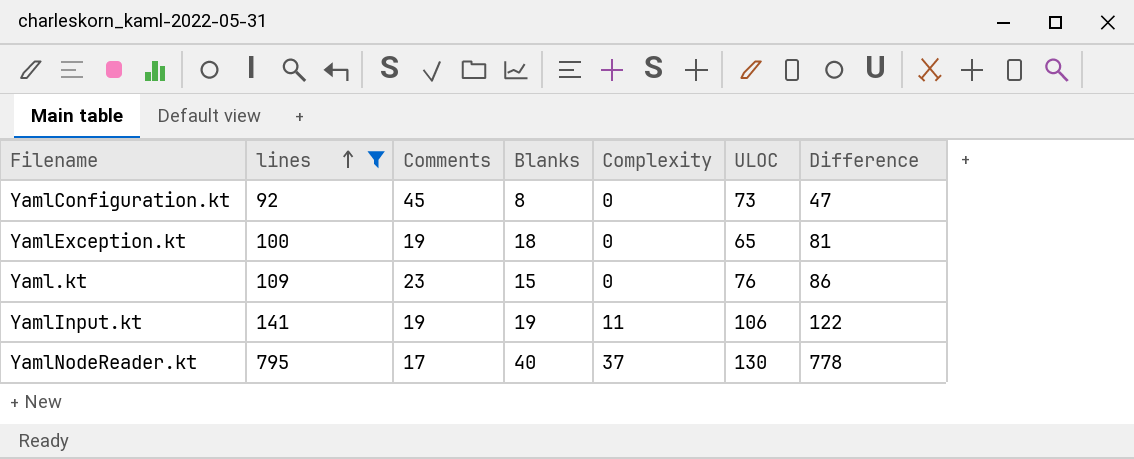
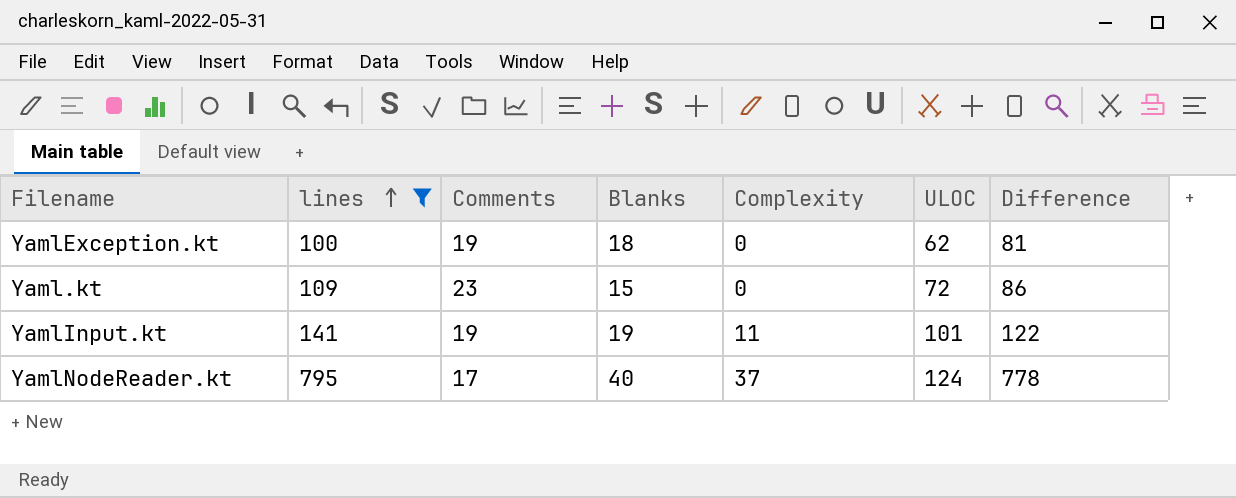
row YamlConfiguration.kt: 92 | 45 | 8 | 0 | 73 | 47 -> none
YamlException.kt | ULOC: 65 -> 62
Yaml.kt | ULOC: 76 -> 72
YamlInput.kt | ULOC: 106 -> 101
YamlNodeReader.kt | ULOC: 130 -> 124

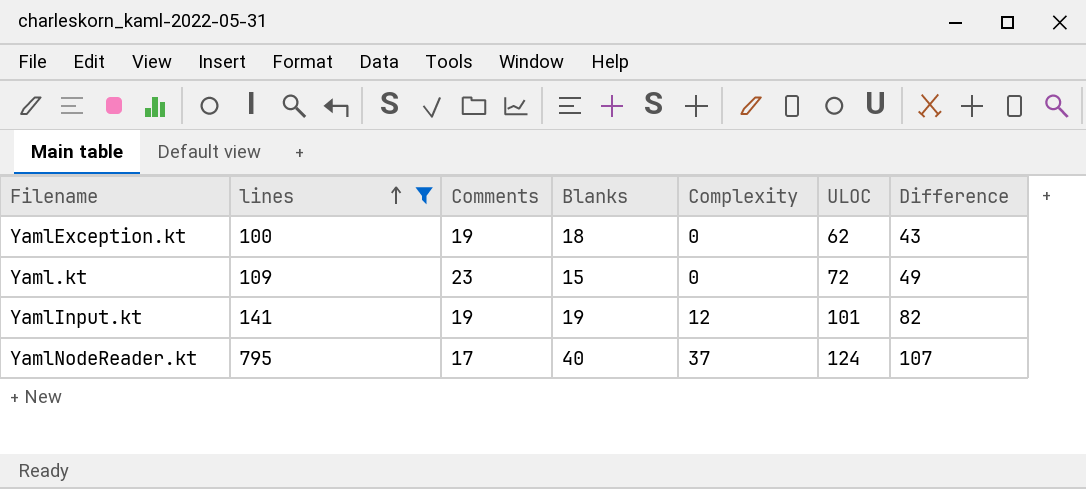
column Difference | formula: [lines] - [Comments] -> [ULOC] - [Comments]
YamlInput.kt | Complexity: 11 -> 12

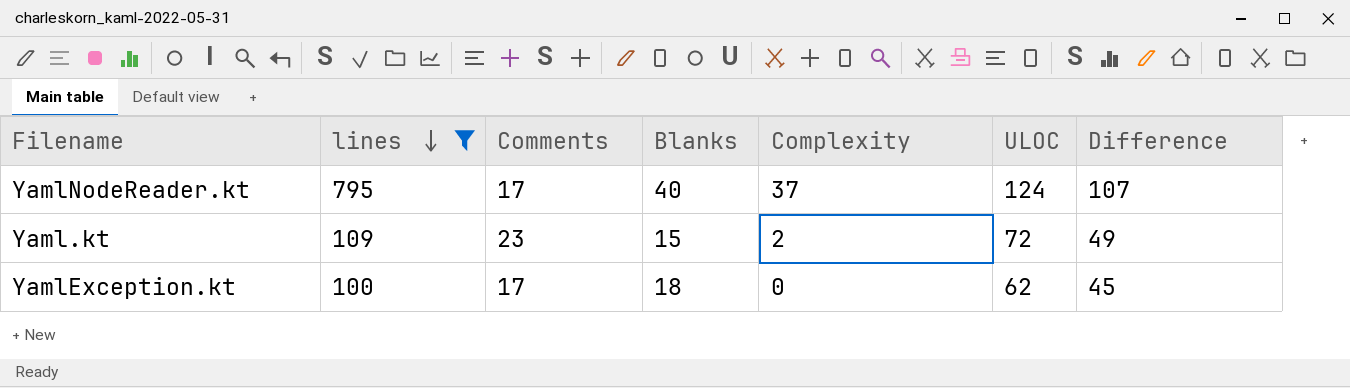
row order: lines ascending -> lines descending
row YamlInput.kt: 141 | 19 | 19 | 12 | 101 | 82 -> none
Yaml.kt | Complexity: 0 -> 2
YamlException.kt | Comments: 19 -> 17
YamlException.kt | Difference: 43 -> 45

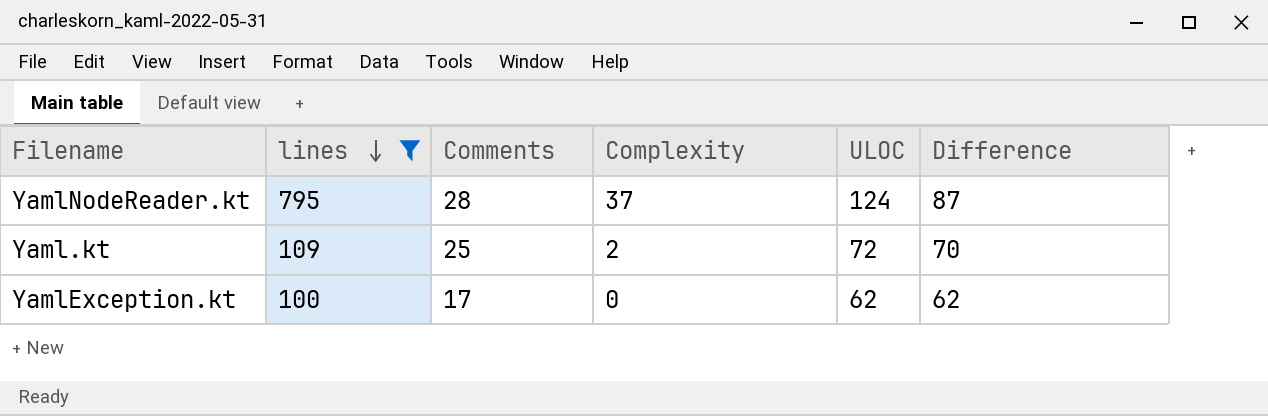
column Blanks | position: 4 -> none
column Difference | formula: [ULOC] - [Comments] -> [ULOC] - [Complexity]
YamlNodeReader.kt | Comments: 17 -> 28
Yaml.kt | Comments: 23 -> 25

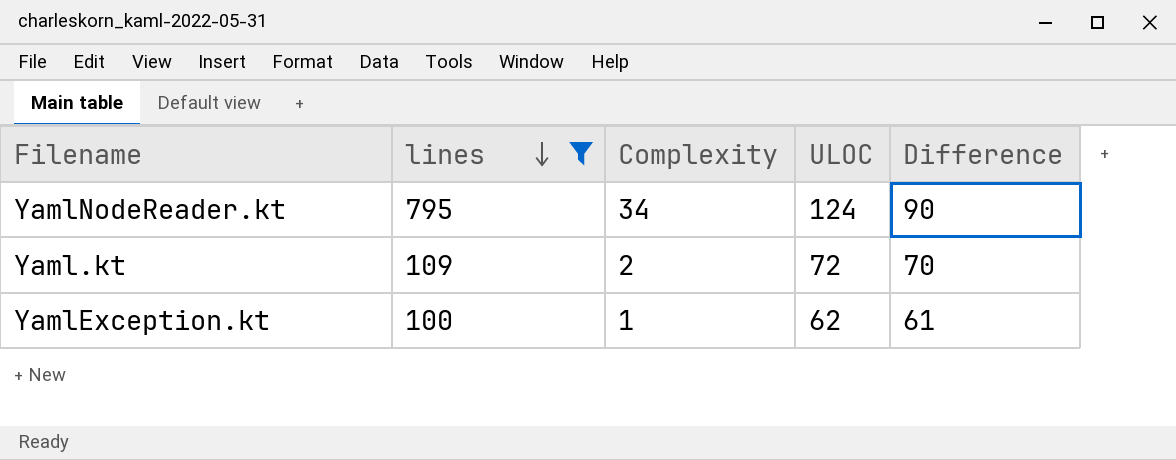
column Comments | position: 3 -> none
YamlNodeReader.kt | Complexity: 37 -> 34
YamlNodeReader.kt | Difference: 87 -> 90
YamlException.kt | Complexity: 0 -> 1
YamlException.kt | Difference: 62 -> 61

